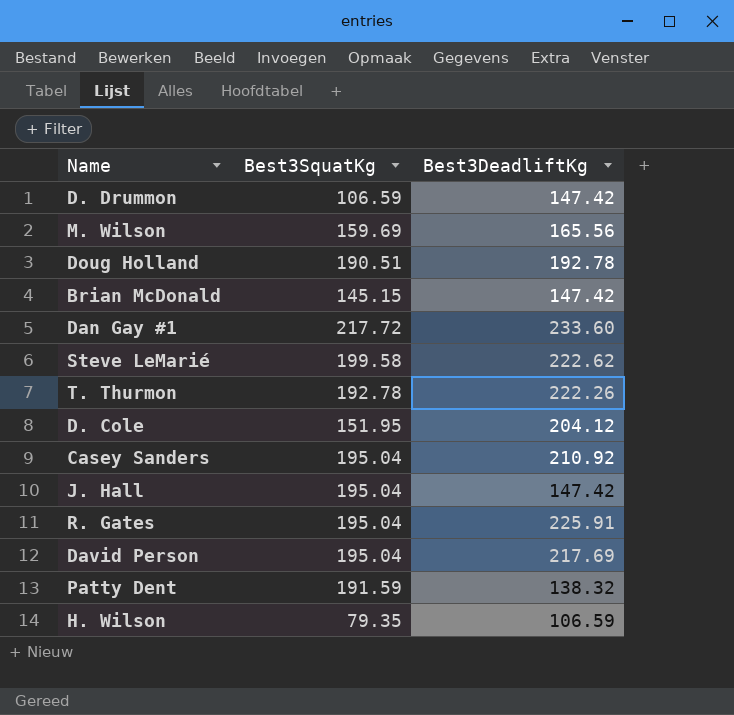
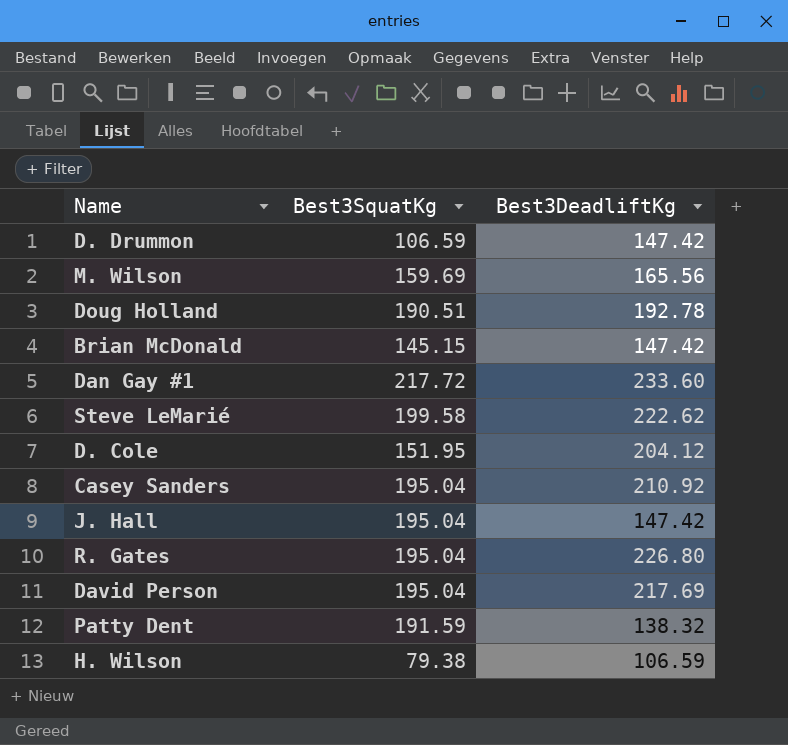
row T. Thurmon: 192.78 | 222.26 -> none
R. Gates | Best3DeadliftKg: 225.91 -> 226.80
H. Wilson | Best3SquatKg: 79.35 -> 79.38

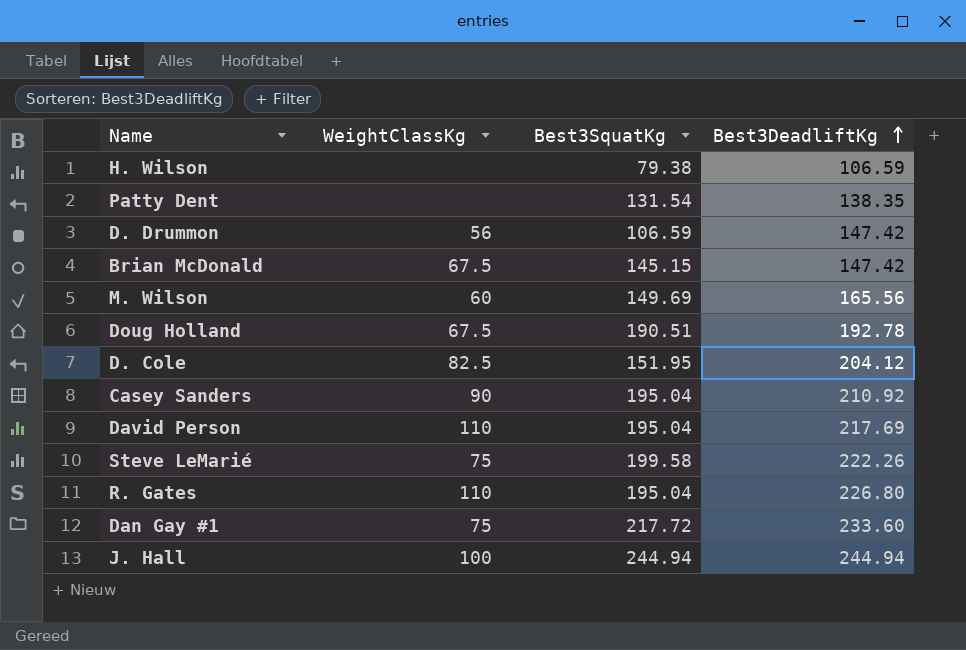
row order: none -> Best3DeadliftKg ascending
column WeightClassKg | position: none -> 2
Patty Dent | Best3SquatKg: 191.59 -> 131.54
Patty Dent | Best3DeadliftKg: 138.32 -> 138.35
M. Wilson | Best3SquatKg: 159.69 -> 149.69
Steve LeMarié | Best3DeadliftKg: 222.62 -> 222.26
J. Hall | Best3SquatKg: 195.04 -> 244.94
J. Hall | Best3DeadliftKg: 147.42 -> 244.94

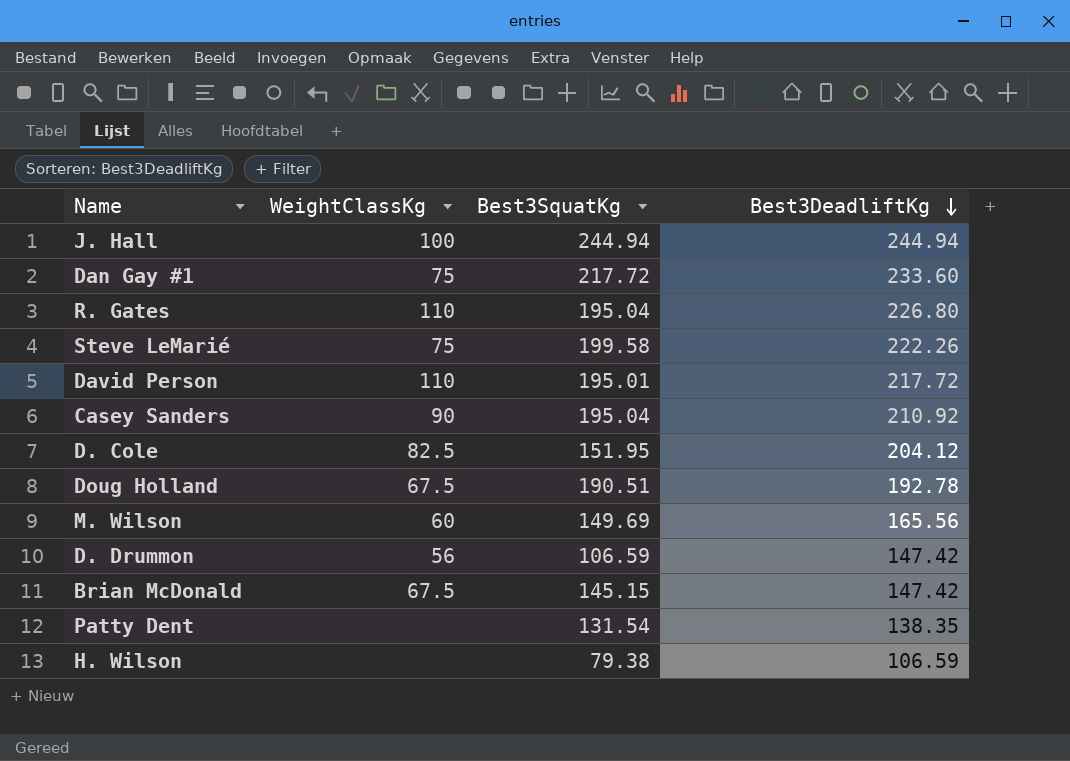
row order: Best3DeadliftKg ascending -> Best3DeadliftKg descending
David Person | Best3SquatKg: 195.04 -> 195.01
David Person | Best3DeadliftKg: 217.69 -> 217.72

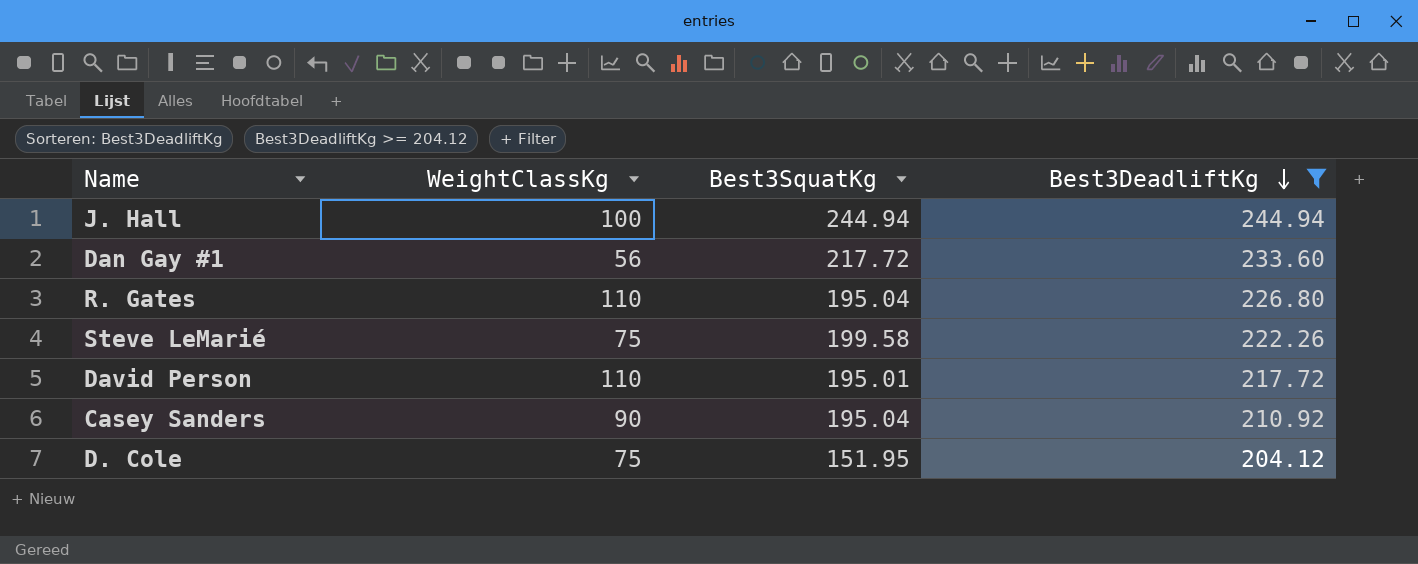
filter: none -> Best3DeadliftKg >= 204.12
Dan Gay #1 | WeightClassKg: 75 -> 56
D. Cole | WeightClassKg: 82.5 -> 75

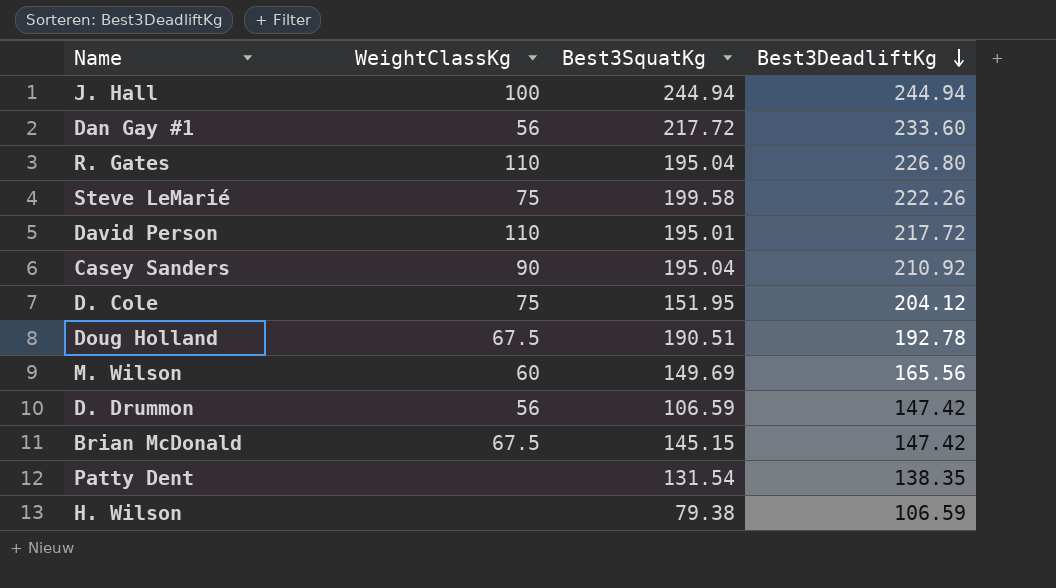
filter: Best3DeadliftKg >= 204.12 -> none

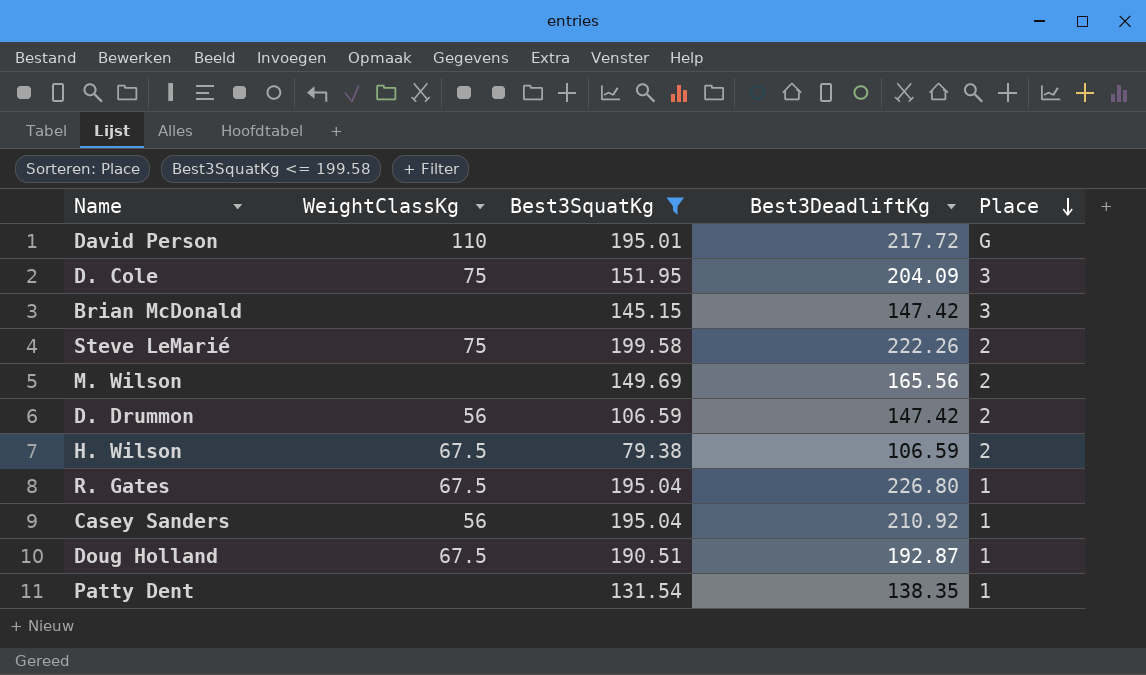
filter: none -> Best3SquatKg <= 199.58
row order: Best3DeadliftKg descending -> Place descending
column Place | position: none -> 5
D. Cole | Best3DeadliftKg: 204.12 -> 204.09
Brian McDonald | WeightClassKg: 67.5 -> none
M. Wilson | WeightClassKg: 60 -> none
H. Wilson | WeightClassKg: none -> 67.5
R. Gates | WeightClassKg: 110 -> 67.5
Casey Sanders | WeightClassKg: 90 -> 56
Doug Holland | Best3DeadliftKg: 192.78 -> 192.87

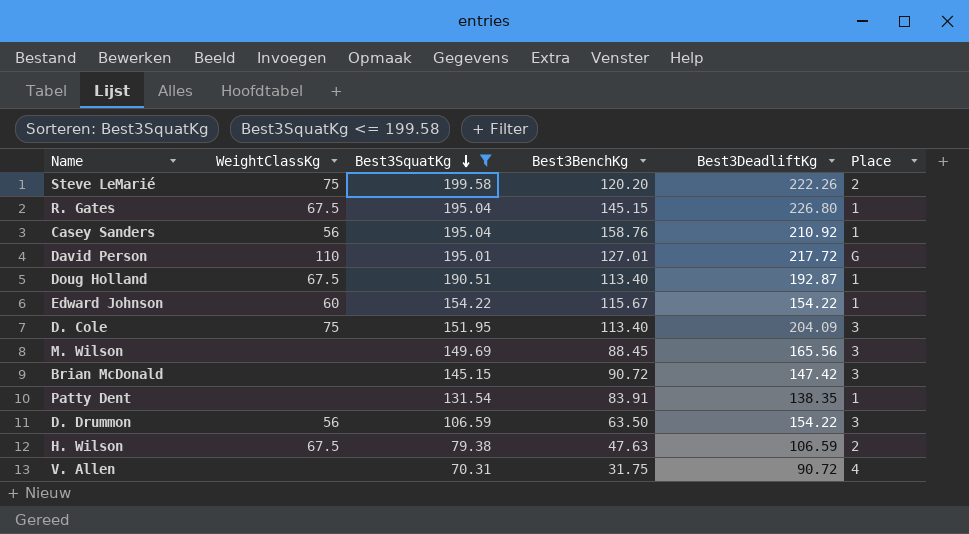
row order: Place descending -> Best3SquatKg descending
column Best3BenchKg | position: none -> 4
row Edward Johnson: none -> 60 | 154.22 | 115.67 | 154.22 | 1
M. Wilson | Place: 2 -> 3
D. Drummon | Best3DeadliftKg: 147.42 -> 154.22
D. Drummon | Place: 2 -> 3
row V. Allen: none -> none | 70.31 | 31.75 | 90.72 | 4

